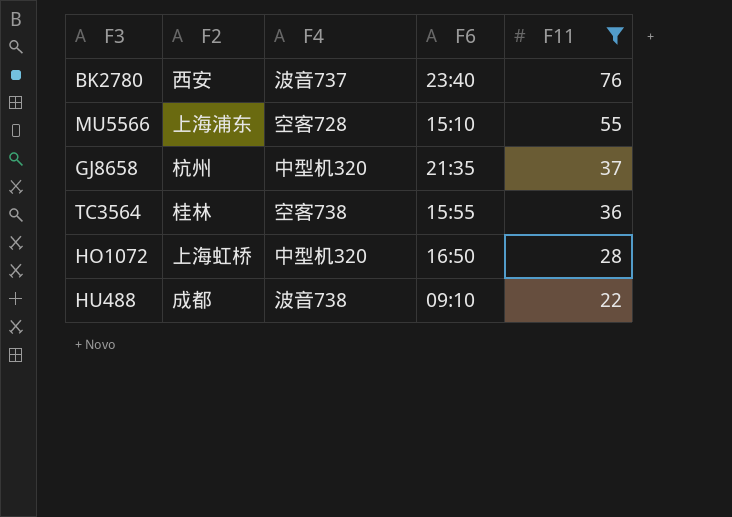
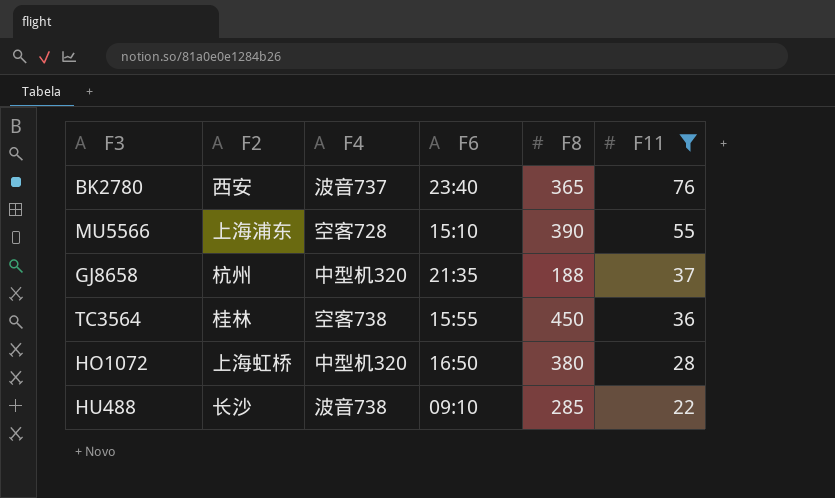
column F8 | position: none -> 5
HU488 | F2: 成都 -> 长沙

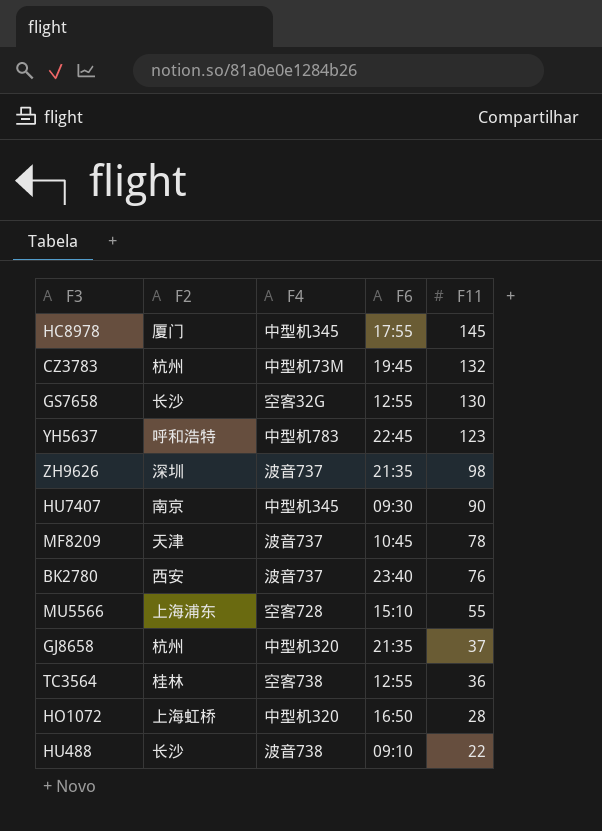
filter: F11 <= 76 -> none
column F8 | position: 5 -> none
TC3564 | F6: 15:55 -> 12:55

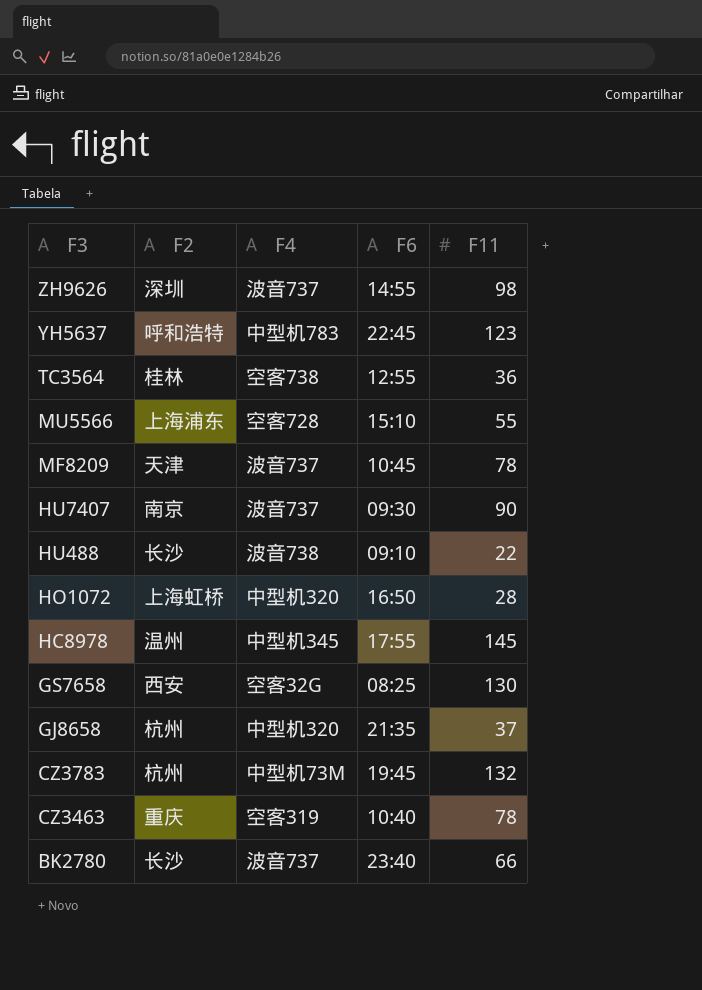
row order: F11 descending -> F3 descending
ZH9626 | F6: 21:35 -> 14:55
HU7407 | F4: 中型机345 -> 波音737
HC8978 | F2: 厦门 -> 温州
GS7658 | F2: 长沙 -> 西安
GS7658 | F6: 12:55 -> 08:25
row CZ3463: none -> 重庆 | 空客319 | 10:40 | 78
BK2780 | F2: 西安 -> 长沙
BK2780 | F11: 76 -> 66

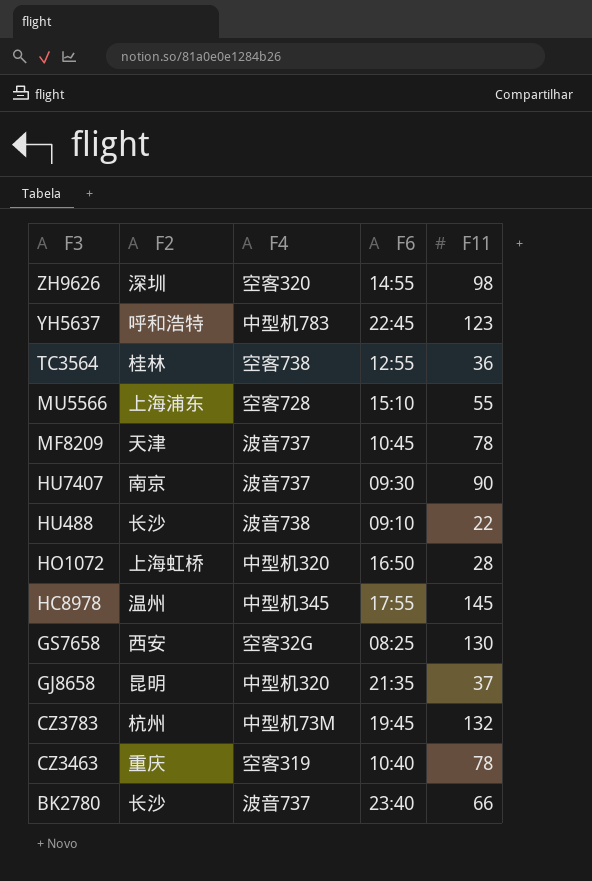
ZH9626 | F4: 波音737 -> 空客320
GJ8658 | F2: 杭州 -> 昆明

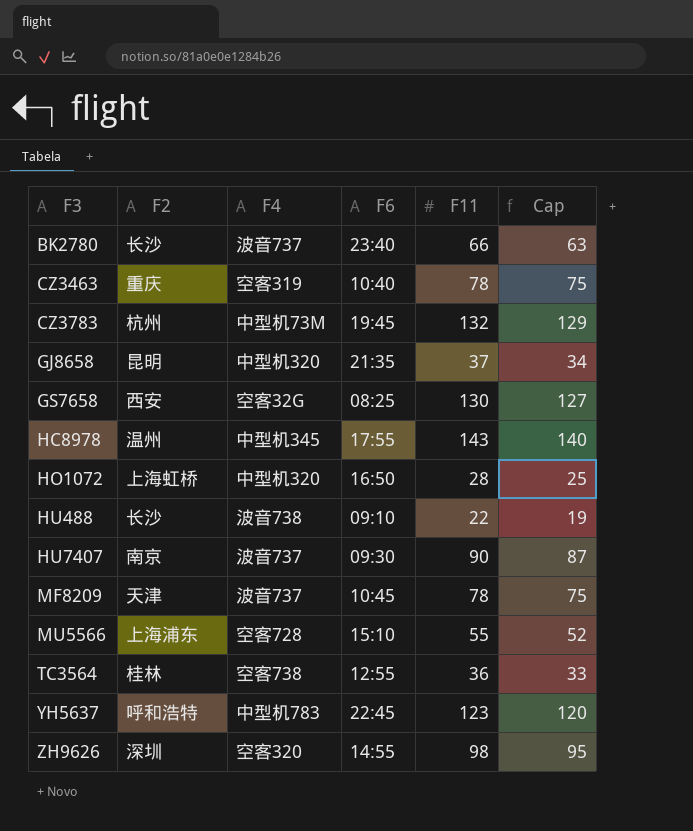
row order: F3 descending -> F3 ascending
column Cap | formula: none -> [F11] - 3
HC8978 | F11: 145 -> 143

